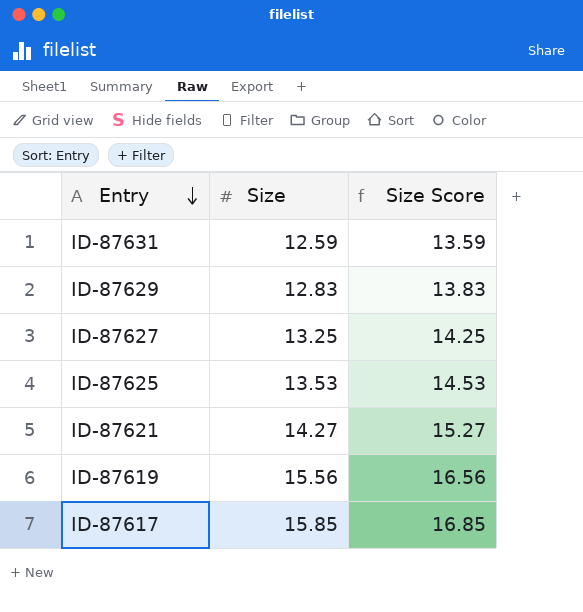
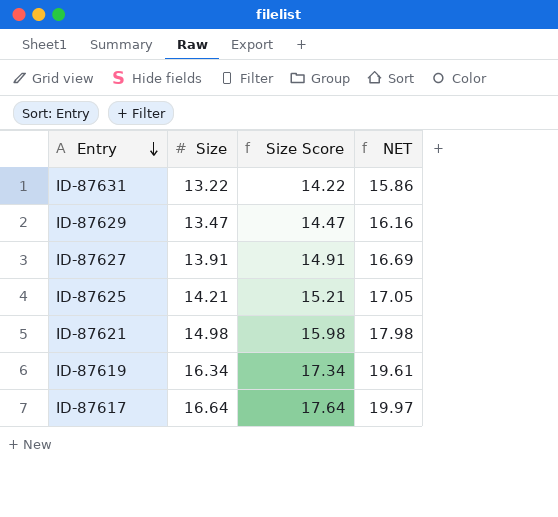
column NET | formula: none -> [Size] * 1.2
ID-87631 | Size: 12.59 -> 13.22
ID-87631 | Size Score: 13.59 -> 14.22
ID-87629 | Size: 12.83 -> 13.47
ID-87629 | Size Score: 13.83 -> 14.47
ID-87627 | Size: 13.25 -> 13.91
ID-87627 | Size Score: 14.25 -> 14.91
ID-87625 | Size: 13.53 -> 14.21
ID-87625 | Size Score: 14.53 -> 15.21
ID-87621 | Size: 14.27 -> 14.98
ID-87621 | Size Score: 15.27 -> 15.98
ID-87619 | Size: 15.56 -> 16.34
ID-87619 | Size Score: 16.56 -> 17.34
ID-87617 | Size: 15.85 -> 16.64
ID-87617 | Size Score: 16.85 -> 17.64

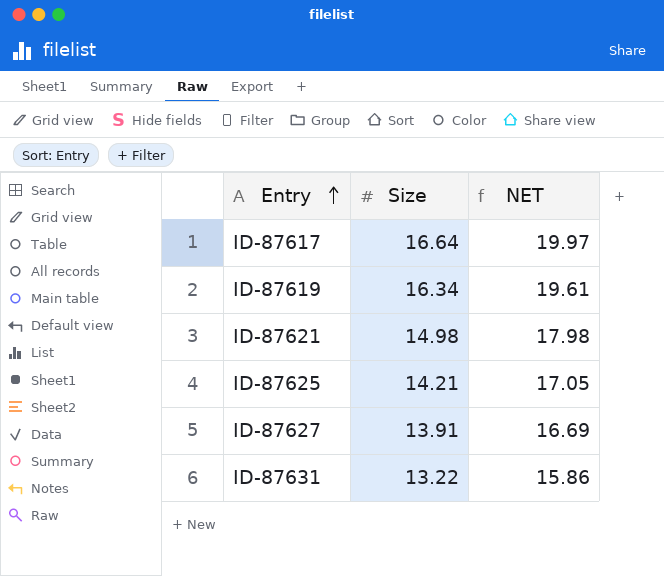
row order: Entry descending -> Entry ascending
column Size Score | formula: [Size] + 1 -> none
row ID-87629: 13.47 | 14.47 | 16.16 -> none

